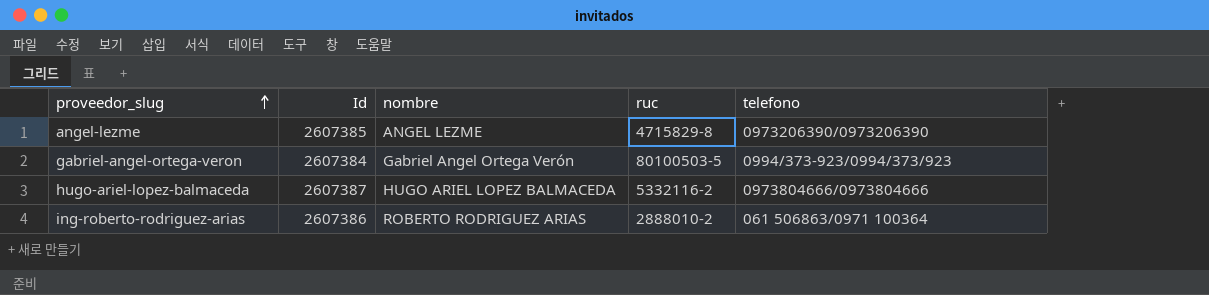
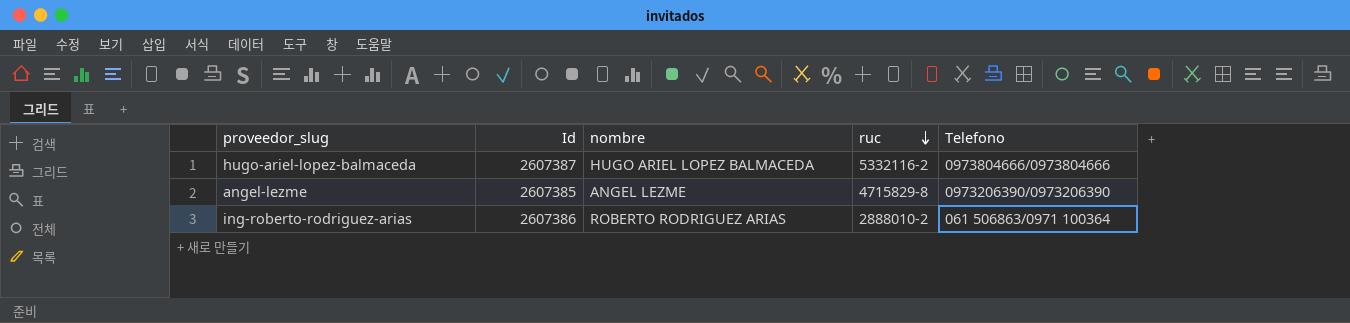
row order: proveedor_slug ascending -> ruc descending
column name: telefono -> Telefono
row gabriel-angel-ortega-veron: 2607384 | Gabriel Angel Ortega Verón | 80100503-5 | 0994/373-923/0994/373/923 -> none

